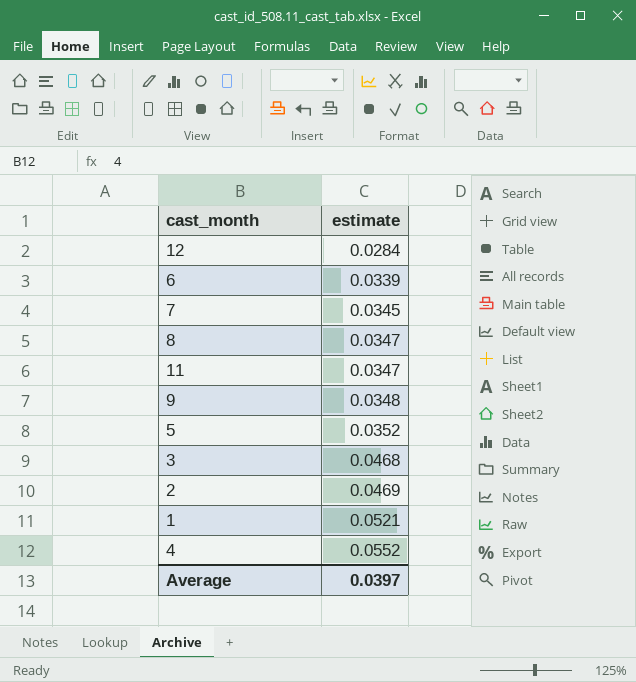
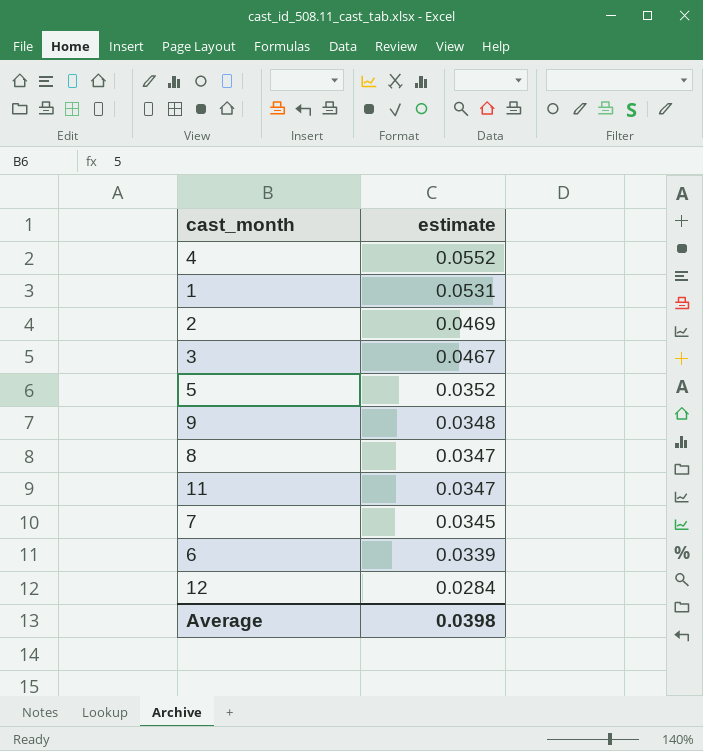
row order: estimate ascending -> estimate descending
1 | estimate: 0.0521 -> 0.0531
3 | estimate: 0.0468 -> 0.0467
Average | estimate: 0.0397 -> 0.0398

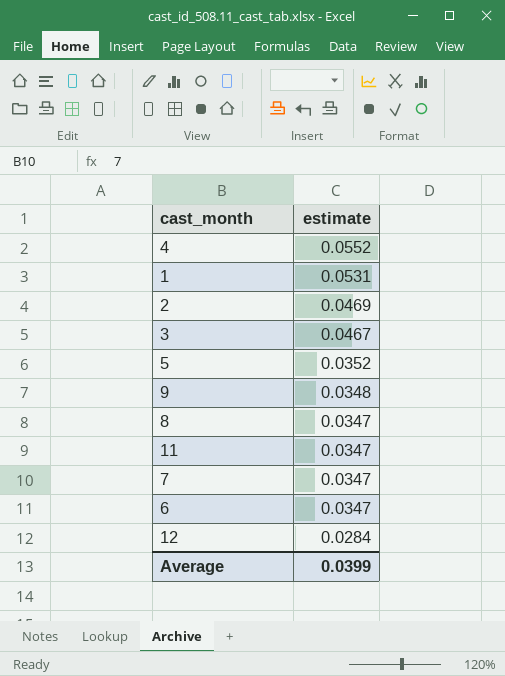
7 | estimate: 0.0345 -> 0.0347
6 | estimate: 0.0339 -> 0.0347
Average | estimate: 0.0398 -> 0.0399

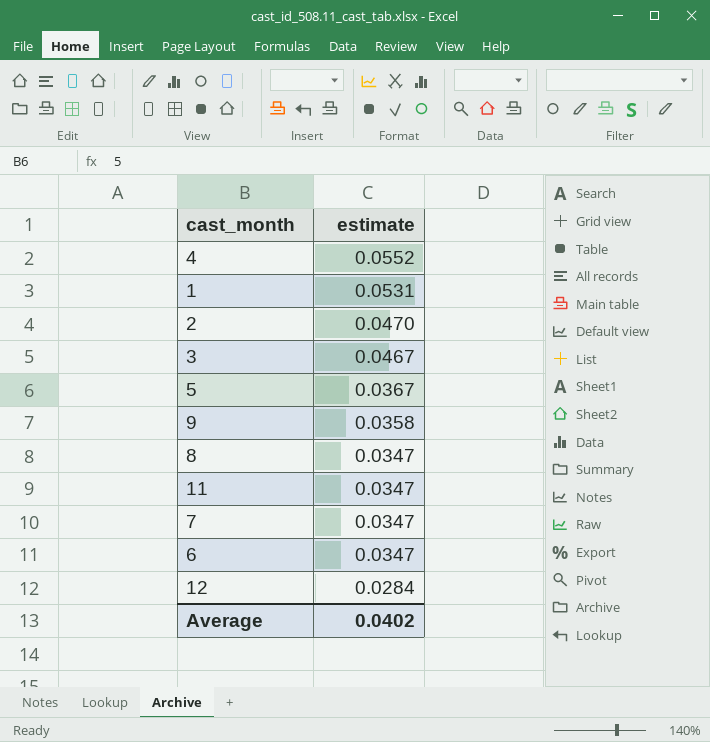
2 | estimate: 0.0469 -> 0.0470
5 | estimate: 0.0352 -> 0.0367
9 | estimate: 0.0348 -> 0.0358
Average | estimate: 0.0399 -> 0.0402

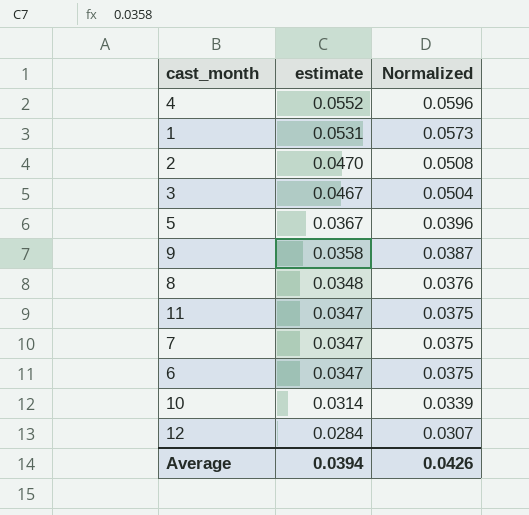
column Normalized | formula: none -> [estimate] * 1.08
8 | estimate: 0.0347 -> 0.0348
row 10: none -> 0.0314 | 0.0339
Average | estimate: 0.0402 -> 0.0394

